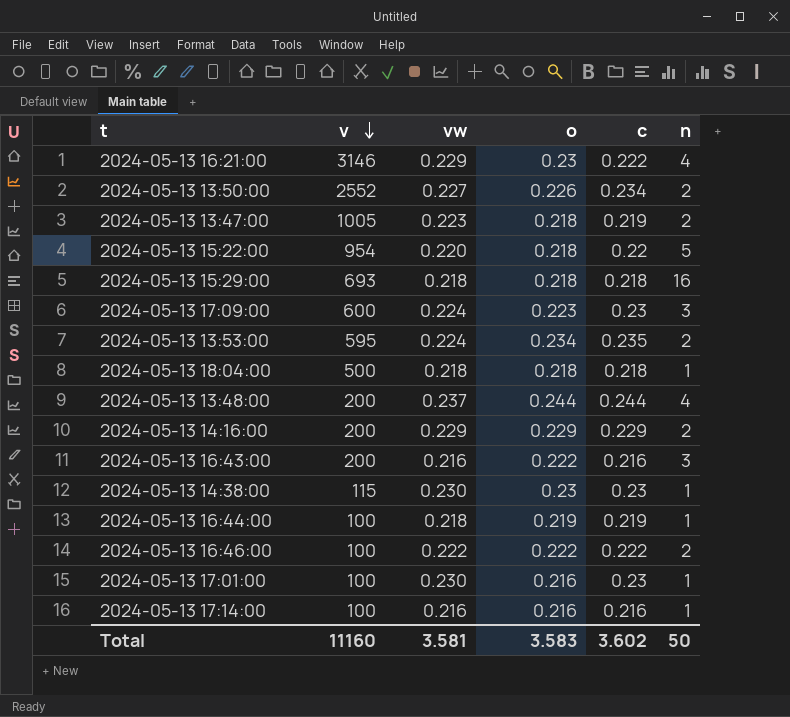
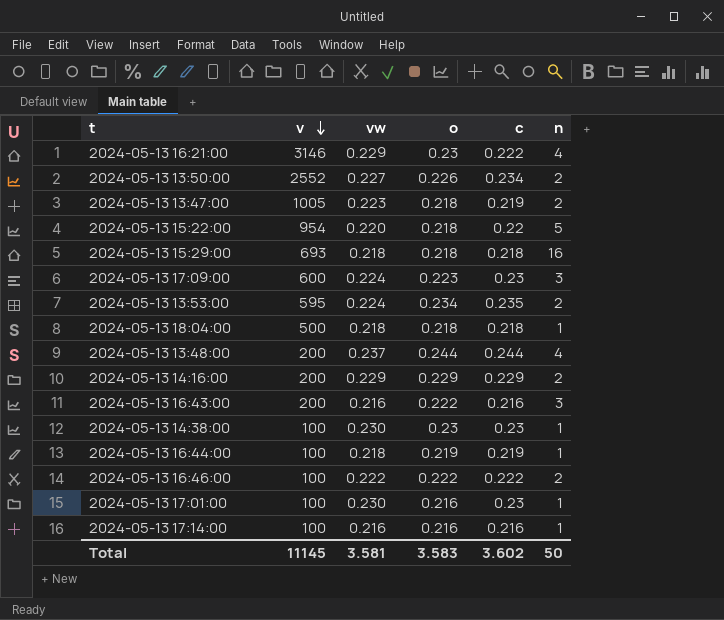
2024-05-13 14:38:00 | v: 115 -> 100
Total | v: 11160 -> 11145

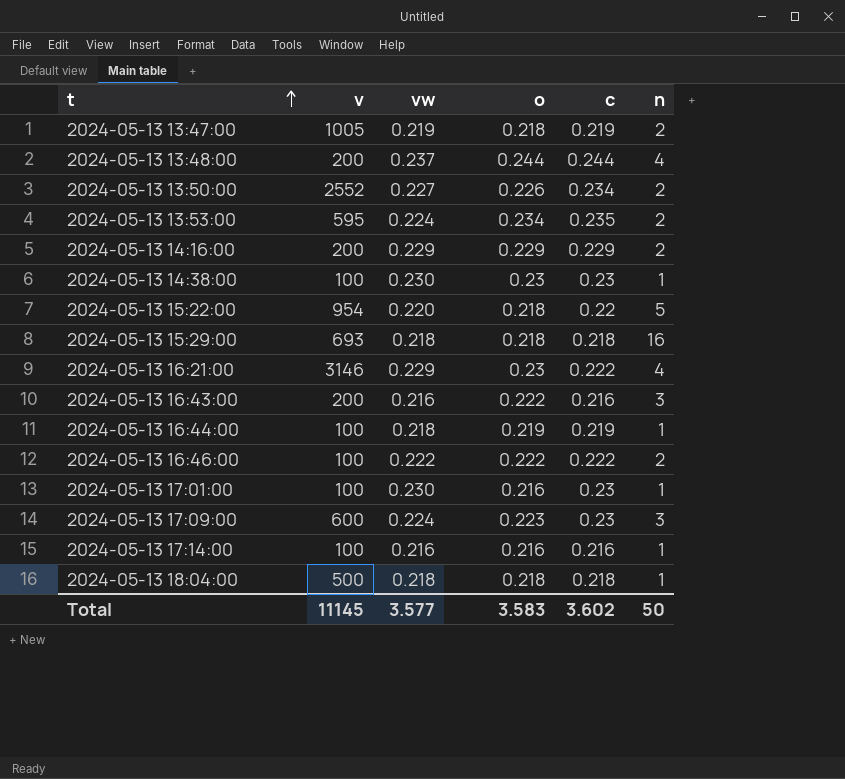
row order: v descending -> t ascending
2024-05-13 13:47:00 | vw: 0.223 -> 0.219
Total | vw: 3.581 -> 3.577

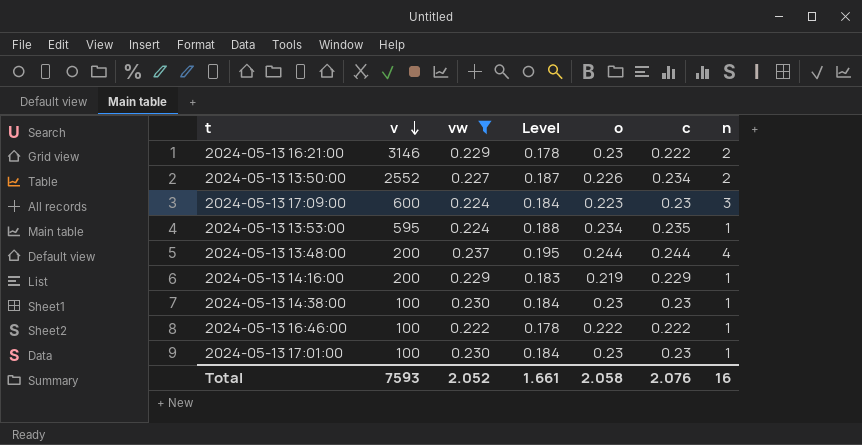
filter: none -> vw >= 0.222
row order: t ascending -> v descending
column Level | formula: none -> [c] * 0.8
2024-05-13 16:21:00 | n: 4 -> 2
2024-05-13 13:53:00 | n: 2 -> 1
2024-05-13 14:16:00 | o: 0.229 -> 0.219
2024-05-13 14:16:00 | n: 2 -> 1
2024-05-13 16:46:00 | n: 2 -> 1
2024-05-13 17:01:00 | o: 0.216 -> 0.23
Total | v: 11145 -> 7593
Total | vw: 3.577 -> 2.052
Total | o: 3.583 -> 2.058
Total | c: 3.602 -> 2.076
Total | n: 50 -> 16

